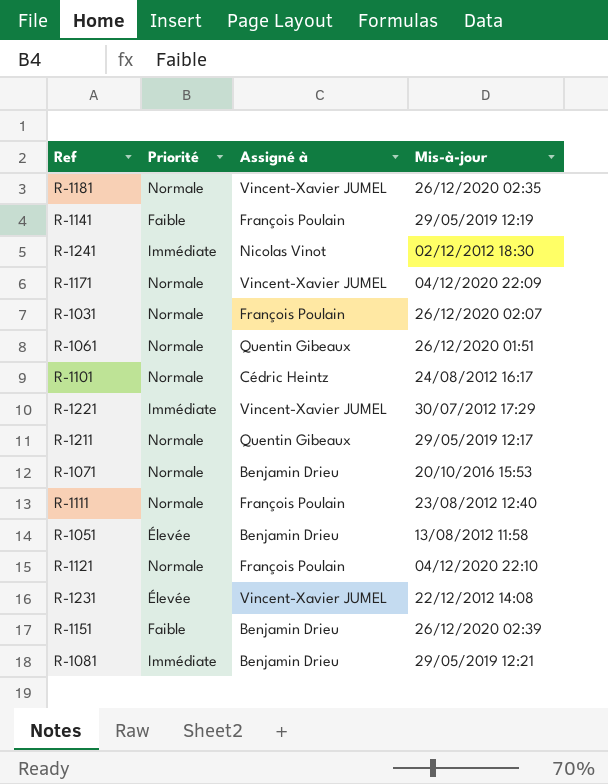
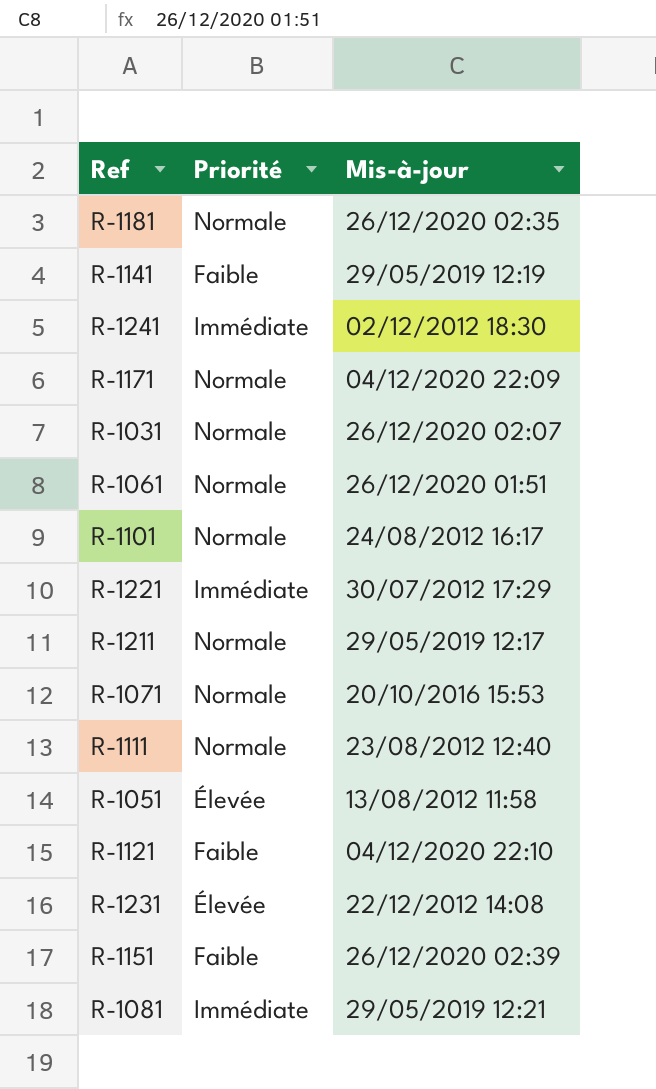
column Assigné à | position: 3 -> none
R-1121 | Priorité: Normale -> Faible

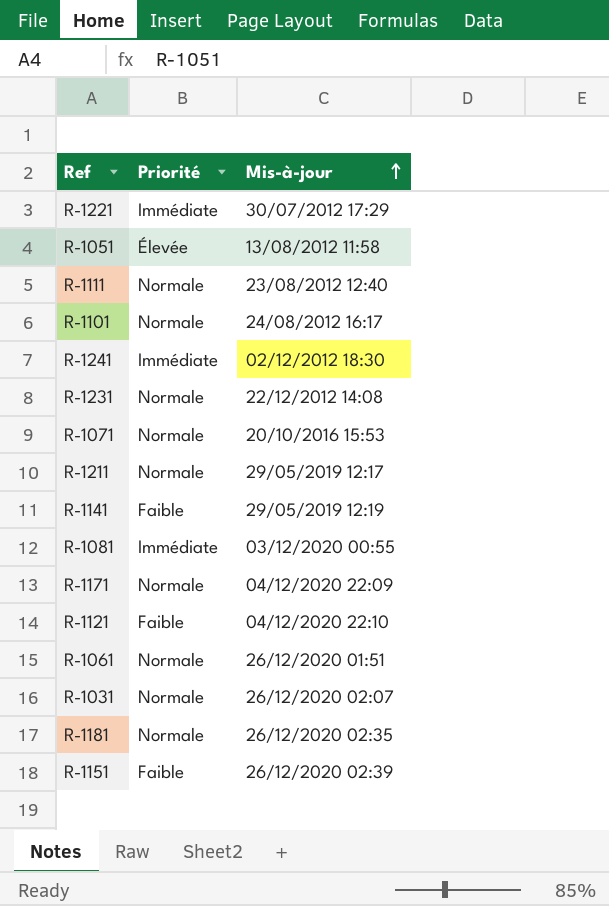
row order: none -> Mis-à-jour ascending
R-1231 | Priorité: Élevée -> Normale
R-1081 | Mis-à-jour: 29/05/2019 12:21 -> 03/12/2020 00:55

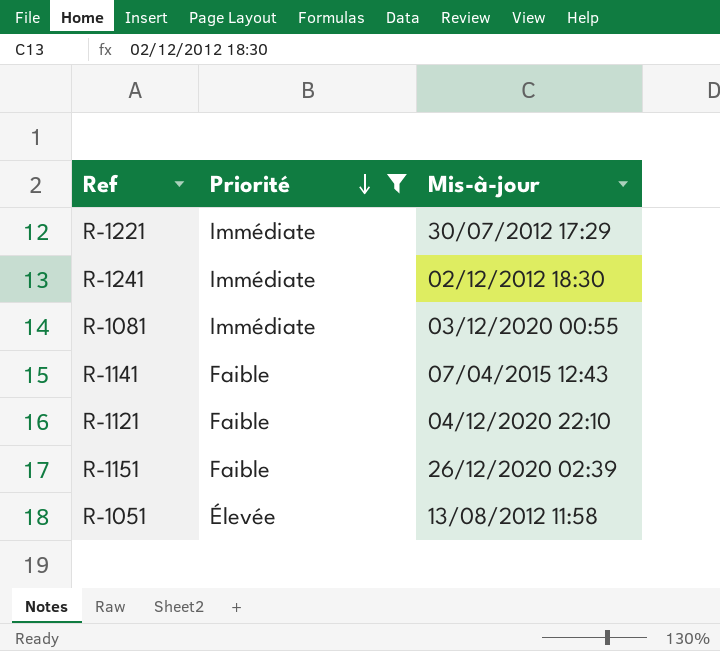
filter: none -> Priorité != Normale
row order: Mis-à-jour ascending -> Priorité descending
R-1141 | Mis-à-jour: 29/05/2019 12:19 -> 07/04/2015 12:43

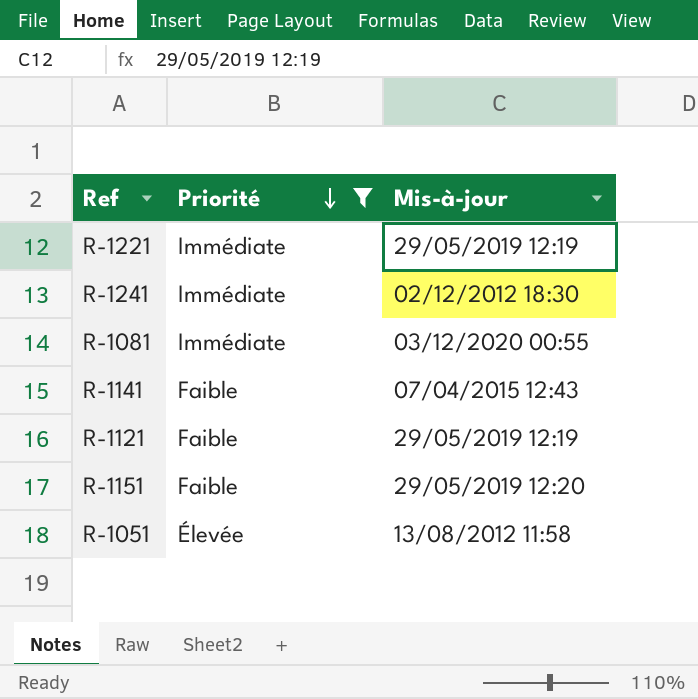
R-1221 | Mis-à-jour: 30/07/2012 17:29 -> 29/05/2019 12:19
R-1121 | Mis-à-jour: 04/12/2020 22:10 -> 29/05/2019 12:19
R-1151 | Mis-à-jour: 26/12/2020 02:39 -> 29/05/2019 12:20

